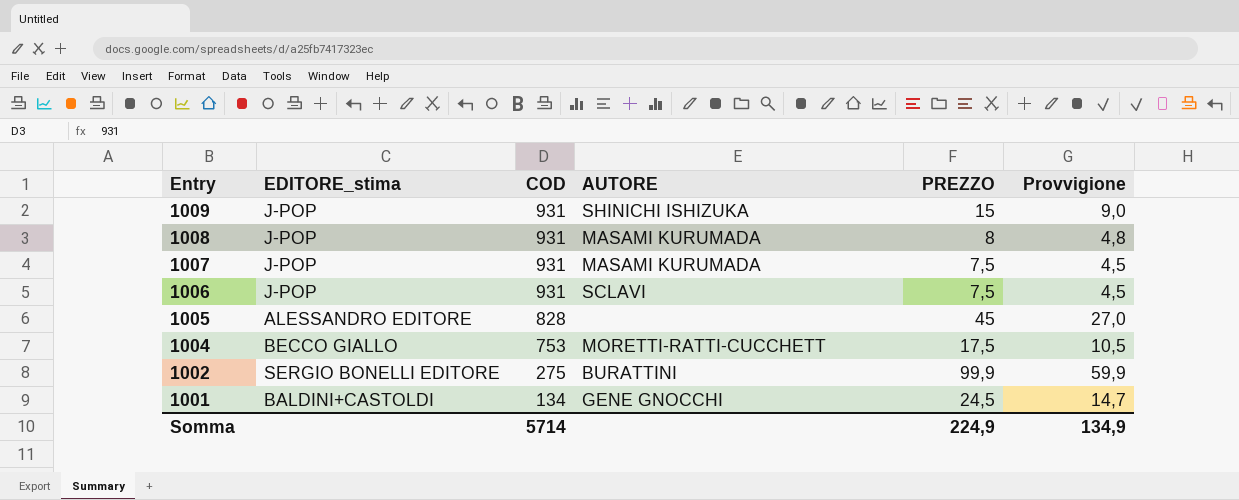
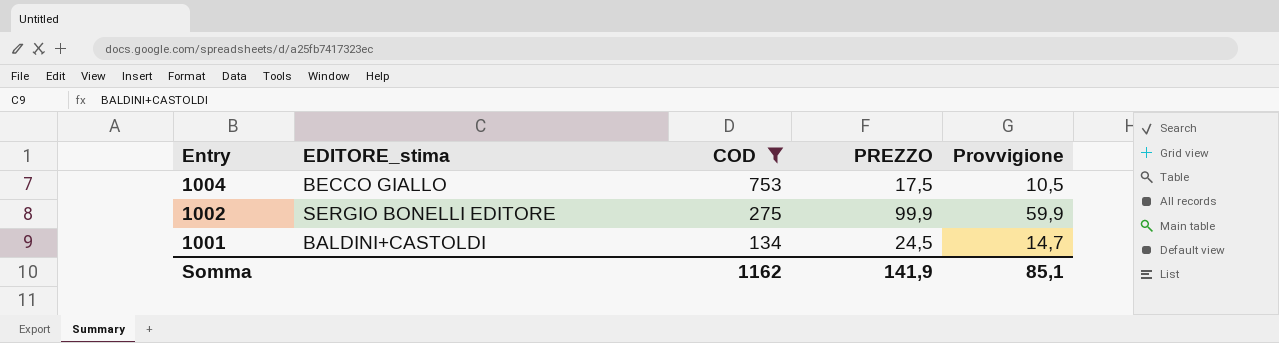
filter: none -> COD <= 753
column AUTORE | position: 4 -> none
Somma | COD: 5714 -> 1162
Somma | PREZZO: 224,9 -> 141,9
Somma | Provvigione: 134,9 -> 85,1

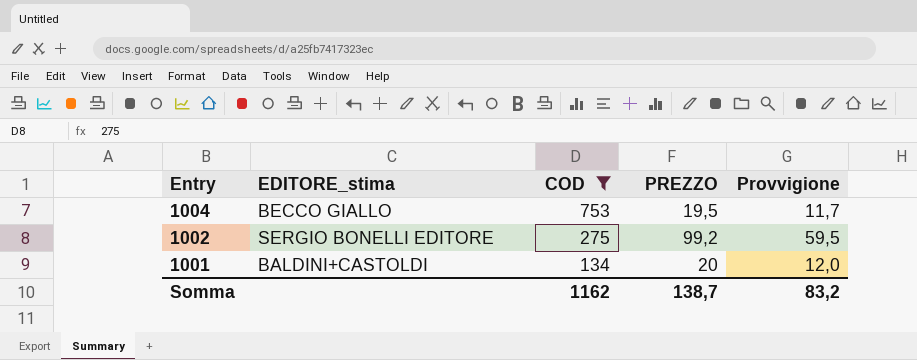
1004 | PREZZO: 17,5 -> 19,5
1004 | Provvigione: 10,5 -> 11,7
1002 | PREZZO: 99,9 -> 99,2
1002 | Provvigione: 59,9 -> 59,5
1001 | PREZZO: 24,5 -> 20
1001 | Provvigione: 14,7 -> 12,0
Somma | PREZZO: 141,9 -> 138,7
Somma | Provvigione: 85,1 -> 83,2

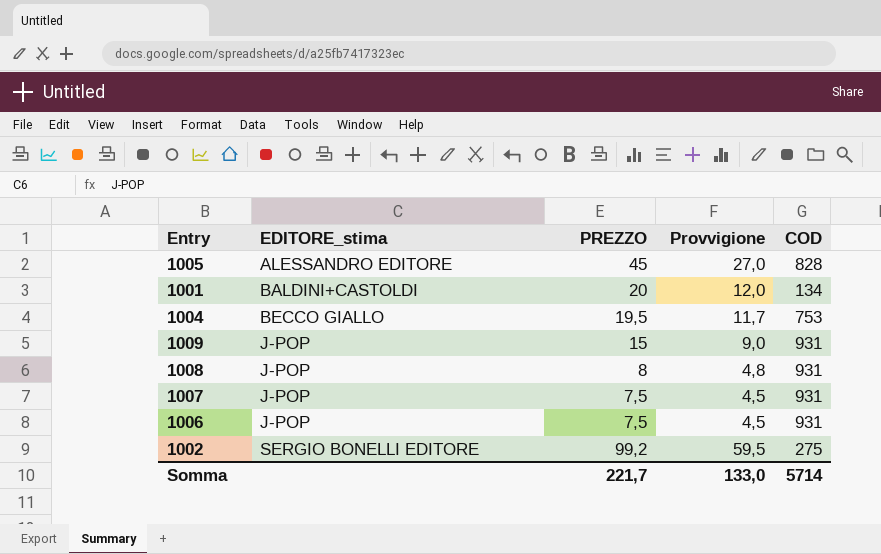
filter: COD <= 753 -> none
row order: Entry descending -> EDITORE_stima ascending
column COD | position: 3 -> 5
Somma | PREZZO: 138,7 -> 221,7
Somma | Provvigione: 83,2 -> 133,0
Somma | COD: 1162 -> 5714

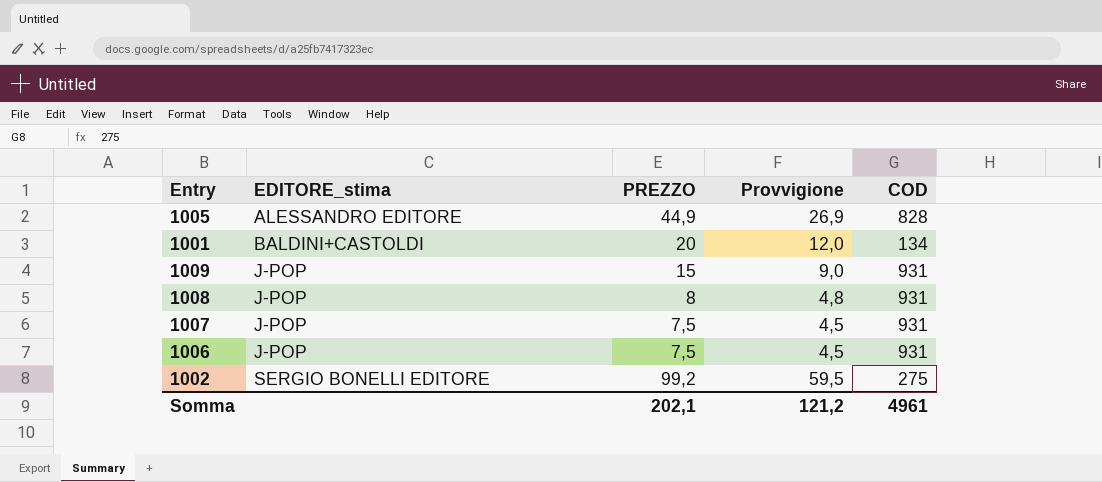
row 1004: BECCO GIALLO | 19,5 | 11,7 | 753 -> none
1005 | PREZZO: 45 -> 44,9
1005 | Provvigione: 27,0 -> 26,9
Somma | PREZZO: 221,7 -> 202,1
Somma | Provvigione: 133,0 -> 121,2
Somma | COD: 5714 -> 4961

